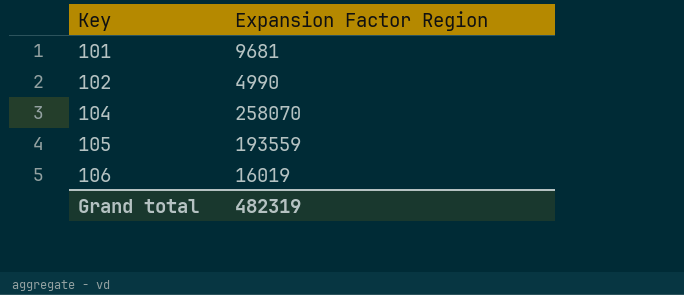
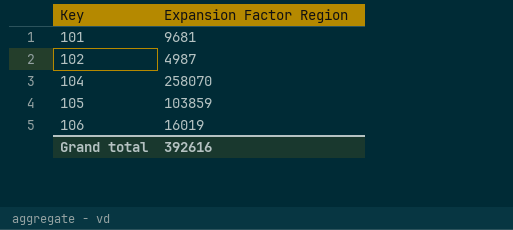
102 | Expansion Factor Region: 4990 -> 4987
105 | Expansion Factor Region: 193559 -> 103859
Grand total | Expansion Factor Region: 482319 -> 392616

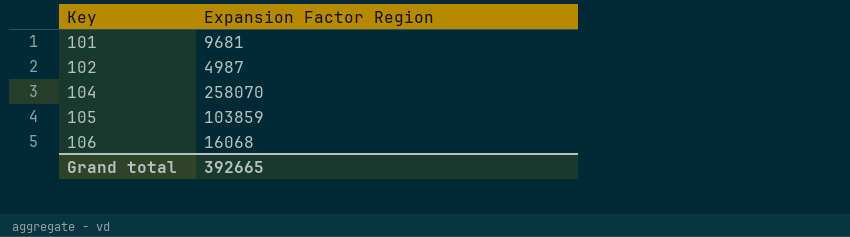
106 | Expansion Factor Region: 16019 -> 16068
Grand total | Expansion Factor Region: 392616 -> 392665

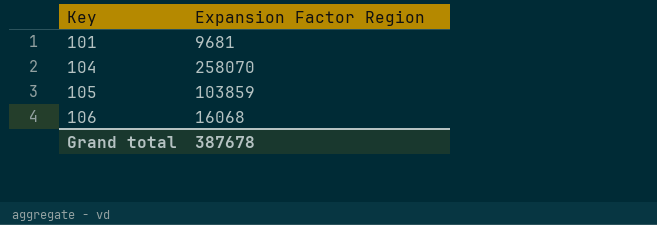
row 102: 4987 -> none
Grand total | Expansion Factor Region: 392665 -> 387678

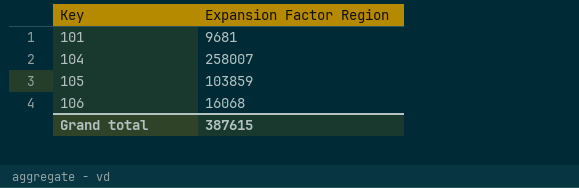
104 | Expansion Factor Region: 258070 -> 258007
Grand total | Expansion Factor Region: 387678 -> 387615

